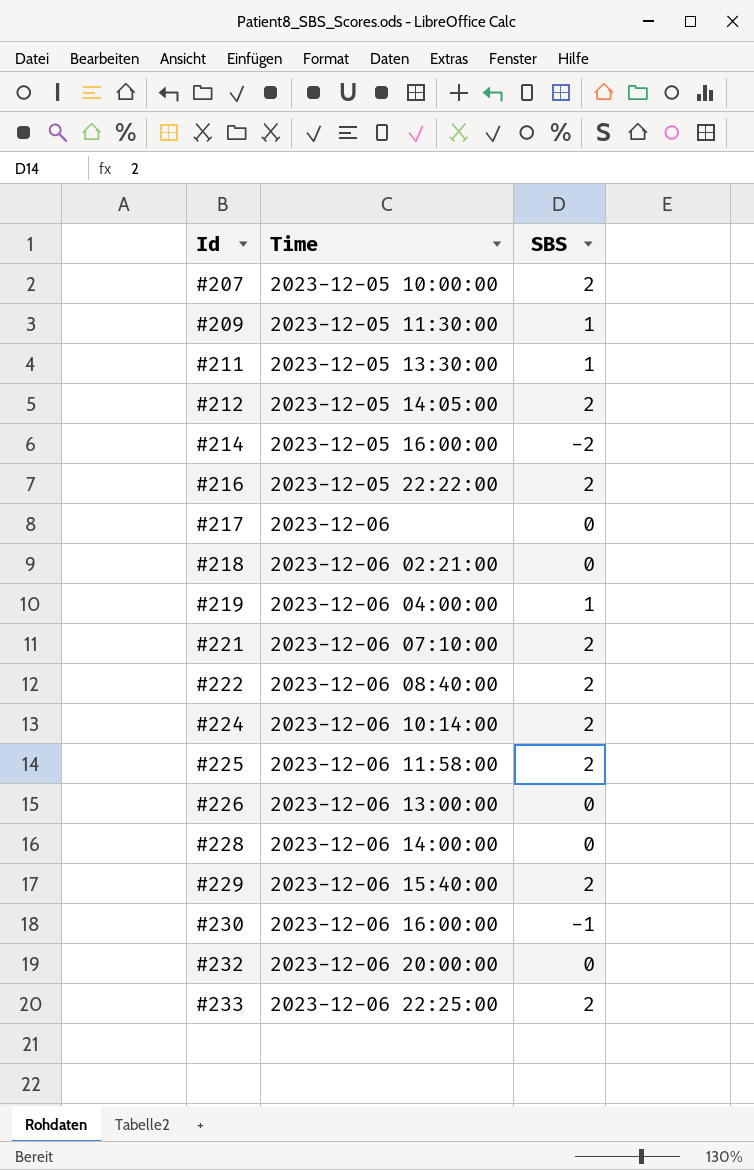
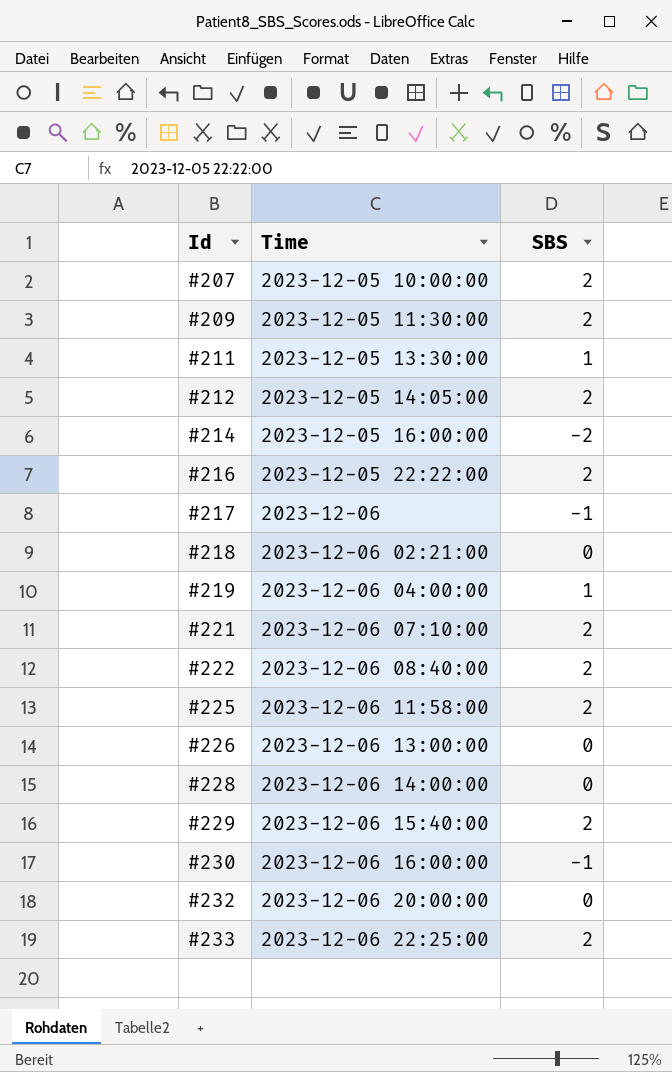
row #224: 2023-12-06 10:14:00 | 2 -> none
#209 | SBS: 1 -> 2
#217 | SBS: 0 -> -1

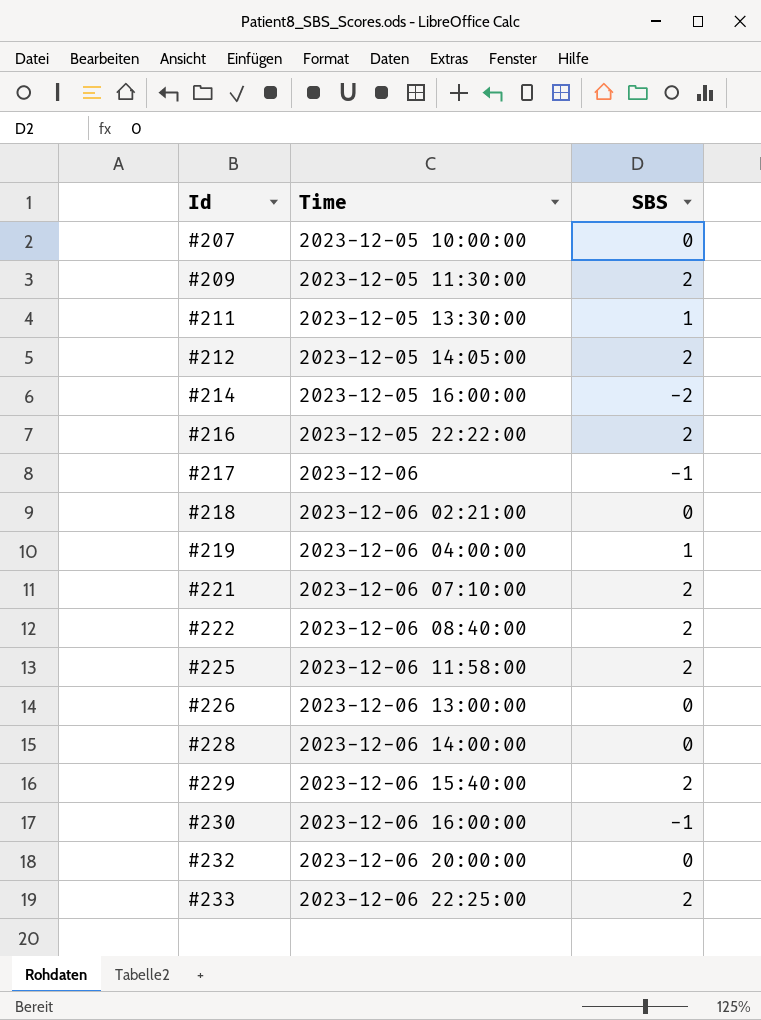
#207 | SBS: 2 -> 0

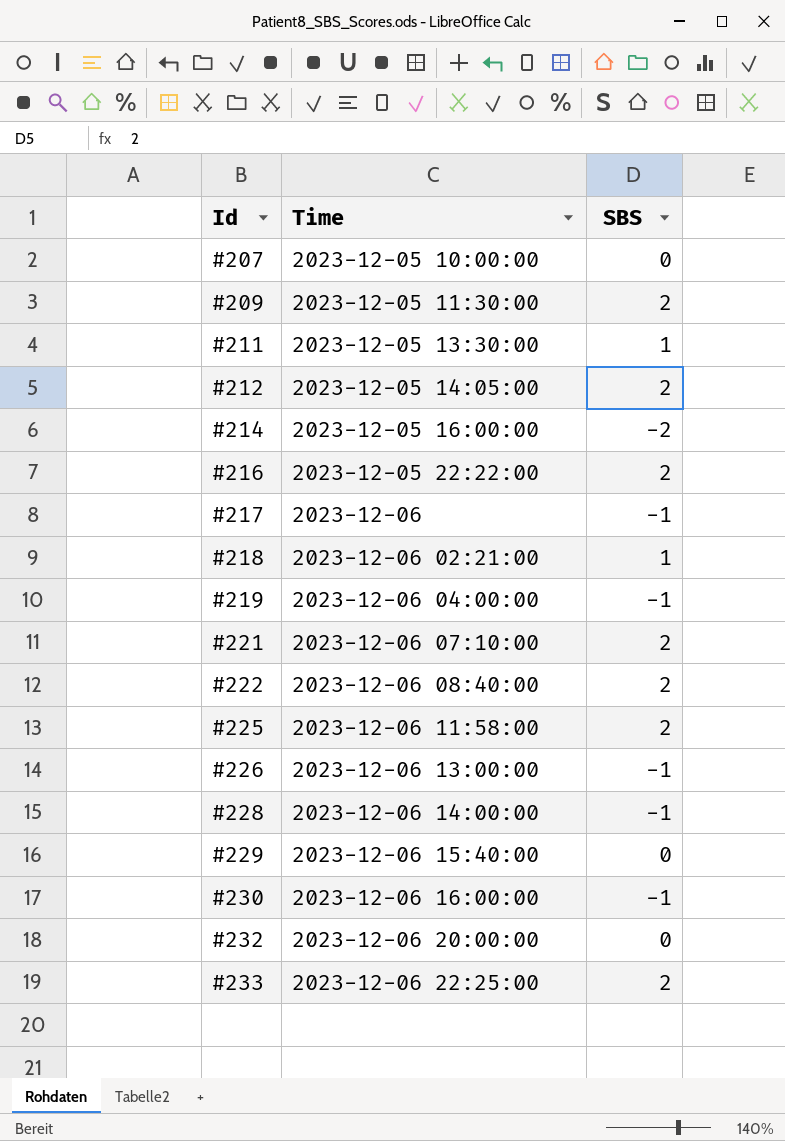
#218 | SBS: 0 -> 1
#219 | SBS: 1 -> -1
#226 | SBS: 0 -> -1
#228 | SBS: 0 -> -1
#229 | SBS: 2 -> 0

